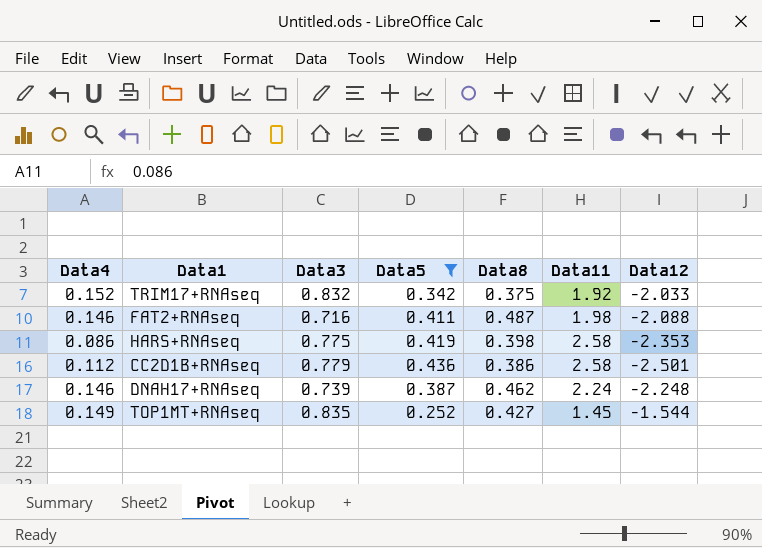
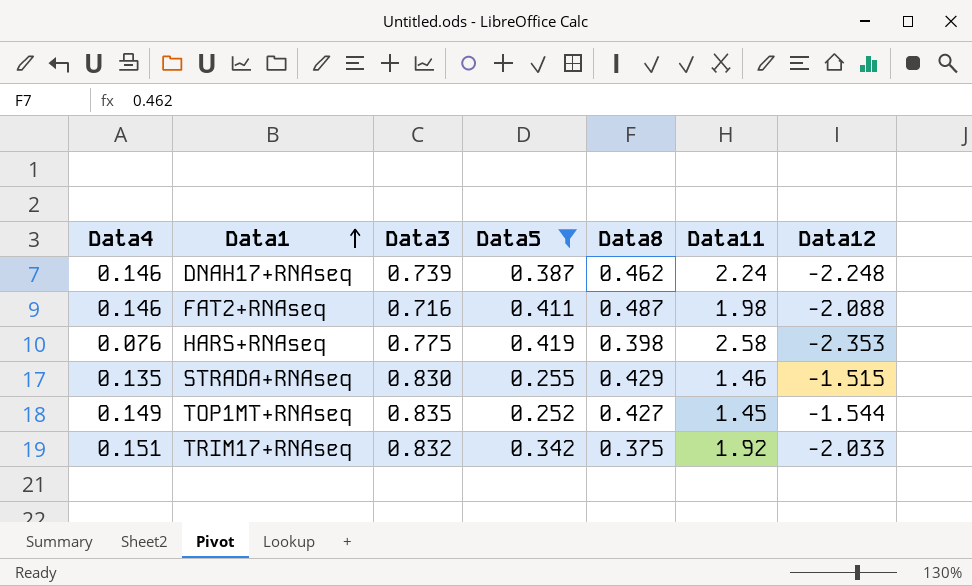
row order: none -> Data1 ascending
row CC2D1B+RNAseq: 0.112 | 0.779 | 0.436 | 0.386 | 2.58 | -2.501 -> none
HARS+RNAseq | Data4: 0.086 -> 0.076
row STRADA+RNAseq: none -> 0.135 | 0.830 | 0.255 | 0.429 | 1.46 | -1.515
TRIM17+RNAseq | Data4: 0.152 -> 0.151

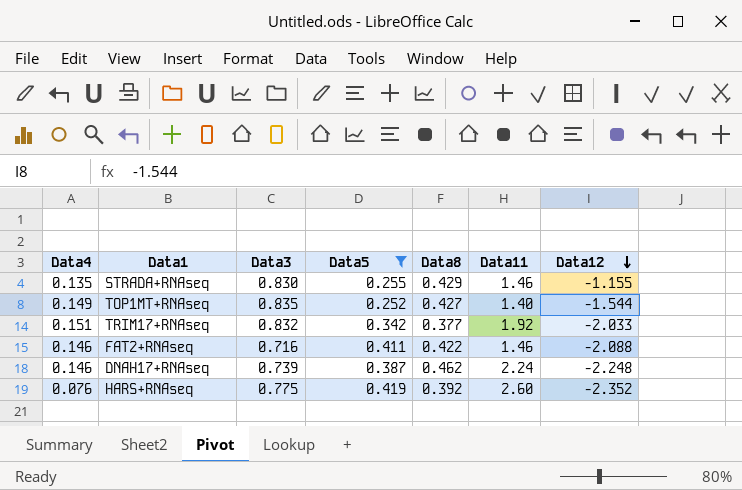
row order: Data1 ascending -> Data12 descending
STRADA+RNAseq | Data12: -1.515 -> -1.155
TOP1MT+RNAseq | Data11: 1.45 -> 1.40
TRIM17+RNAseq | Data8: 0.375 -> 0.377
FAT2+RNAseq | Data8: 0.487 -> 0.422
FAT2+RNAseq | Data11: 1.98 -> 1.46
HARS+RNAseq | Data8: 0.398 -> 0.392
HARS+RNAseq | Data11: 2.58 -> 2.60
HARS+RNAseq | Data12: -2.353 -> -2.352

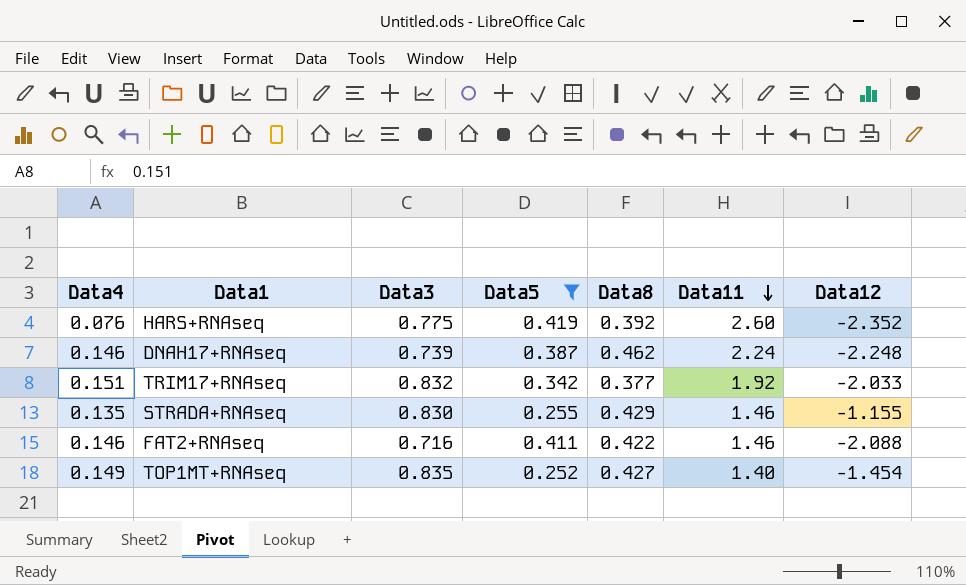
row order: Data12 descending -> Data11 descending
TOP1MT+RNAseq | Data12: -1.544 -> -1.454

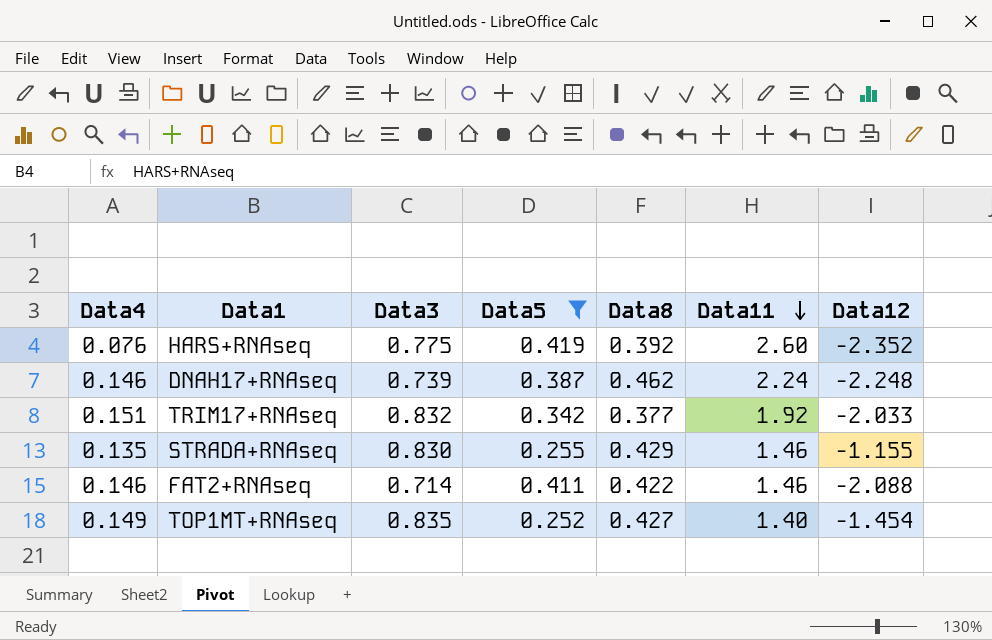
FAT2+RNAseq | Data3: 0.716 -> 0.714

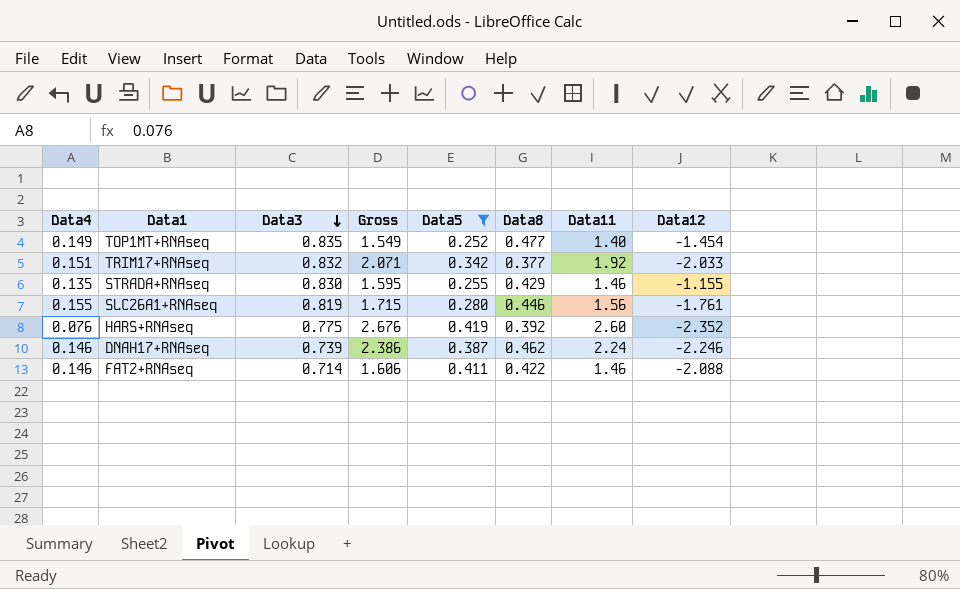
row order: Data11 descending -> Data3 descending
column Gross | formula: none -> [Data4] + [Data11]
TOP1MT+RNAseq | Data8: 0.427 -> 0.477
row SLC26A1+RNAseq: none -> 0.155 | 0.819 | 1.715 | 0.280 | 0.446 | 1.56 | -1.761
DNAH17+RNAseq | Data12: -2.248 -> -2.246

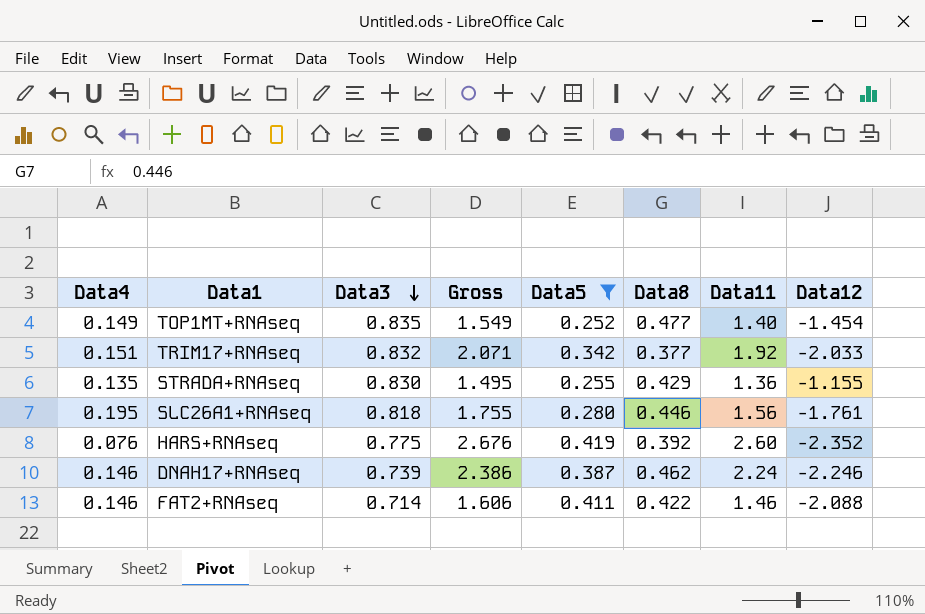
STRADA+RNAseq | Gross: 1.595 -> 1.495
STRADA+RNAseq | Data11: 1.46 -> 1.36
SLC26A1+RNAseq | Data4: 0.155 -> 0.195
SLC26A1+RNAseq | Data3: 0.819 -> 0.818
SLC26A1+RNAseq | Gross: 1.715 -> 1.755

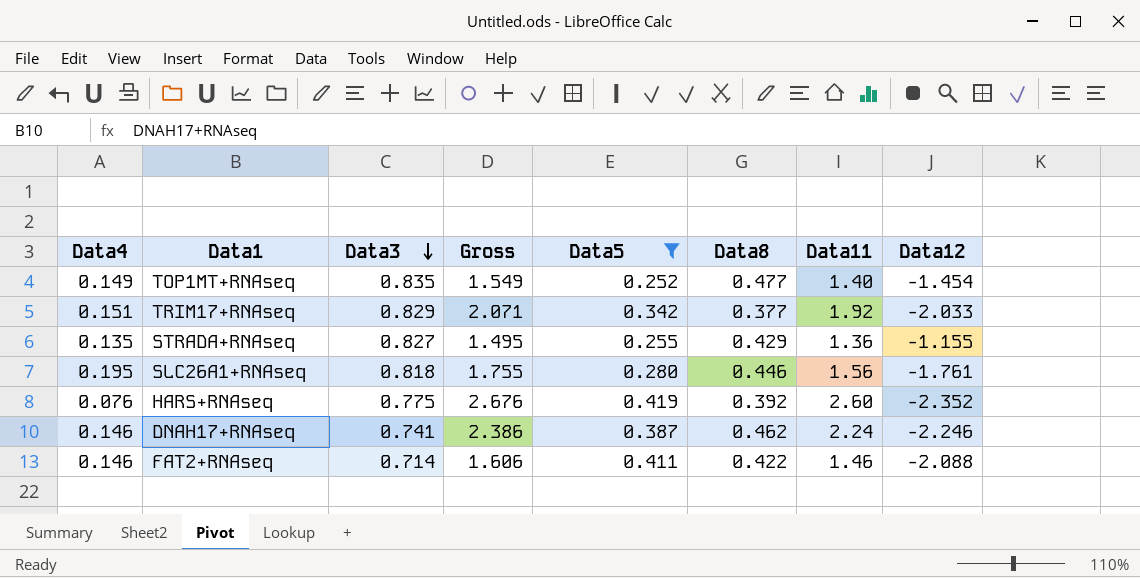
TRIM17+RNAseq | Data3: 0.832 -> 0.829
STRADA+RNAseq | Data3: 0.830 -> 0.827
DNAH17+RNAseq | Data3: 0.739 -> 0.741

